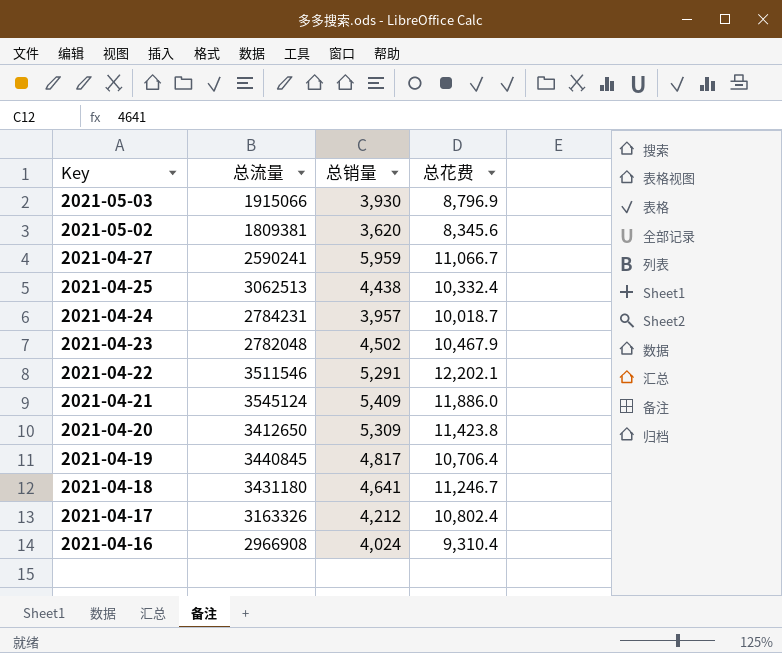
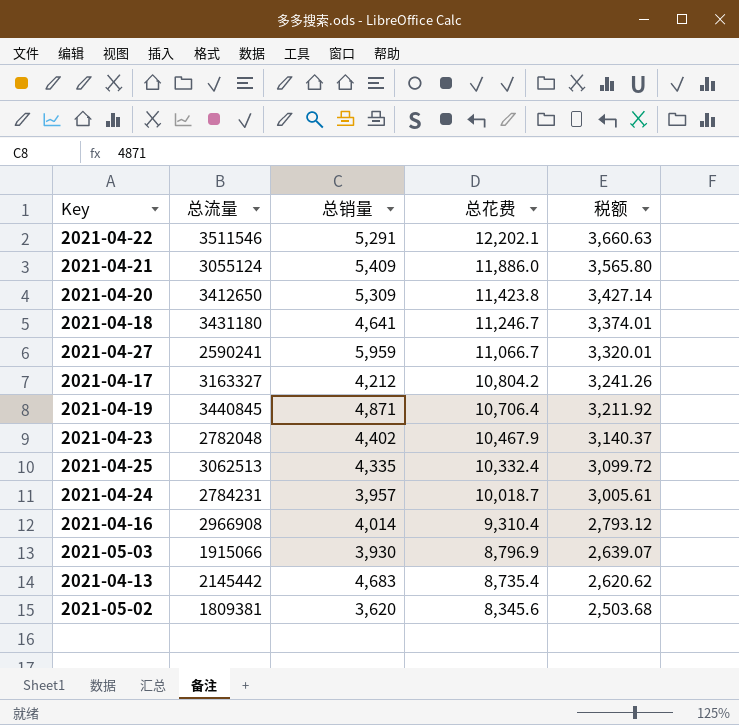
row order: Key descending -> 总花费 descending
column 税额 | formula: none -> [总花费] * 0.3
2021-04-21 | 总流量: 3545124 -> 3055124
2021-04-17 | 总流量: 3163326 -> 3163327
2021-04-17 | 总花费: 10,802.4 -> 10,804.2
2021-04-19 | 总销量: 4,817 -> 4,871
2021-04-23 | 总销量: 4,502 -> 4,402
2021-04-25 | 总销量: 4,438 -> 4,335
2021-04-16 | 总销量: 4,024 -> 4,014
row 2021-04-13: none -> 2145442 | 4,683 | 8,735.4 | 2,620.62

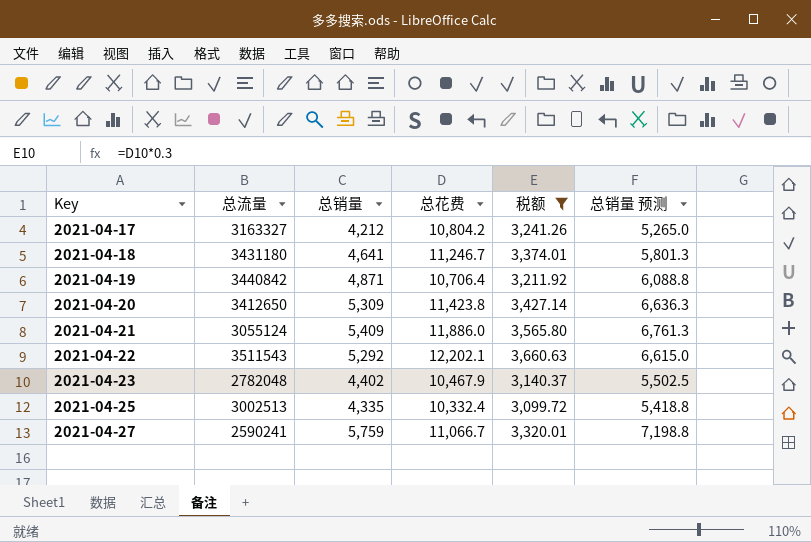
filter: none -> 税额 >= 3,099.72
row order: 总花费 descending -> Key ascending
column 总销量 预测 | formula: none -> [总销量] * 1.25
2021-04-19 | 总流量: 3440845 -> 3440842
2021-04-22 | 总流量: 3511546 -> 3511543
2021-04-22 | 总销量: 5,291 -> 5,292
2021-04-25 | 总流量: 3062513 -> 3002513
2021-04-27 | 总销量: 5,959 -> 5,759

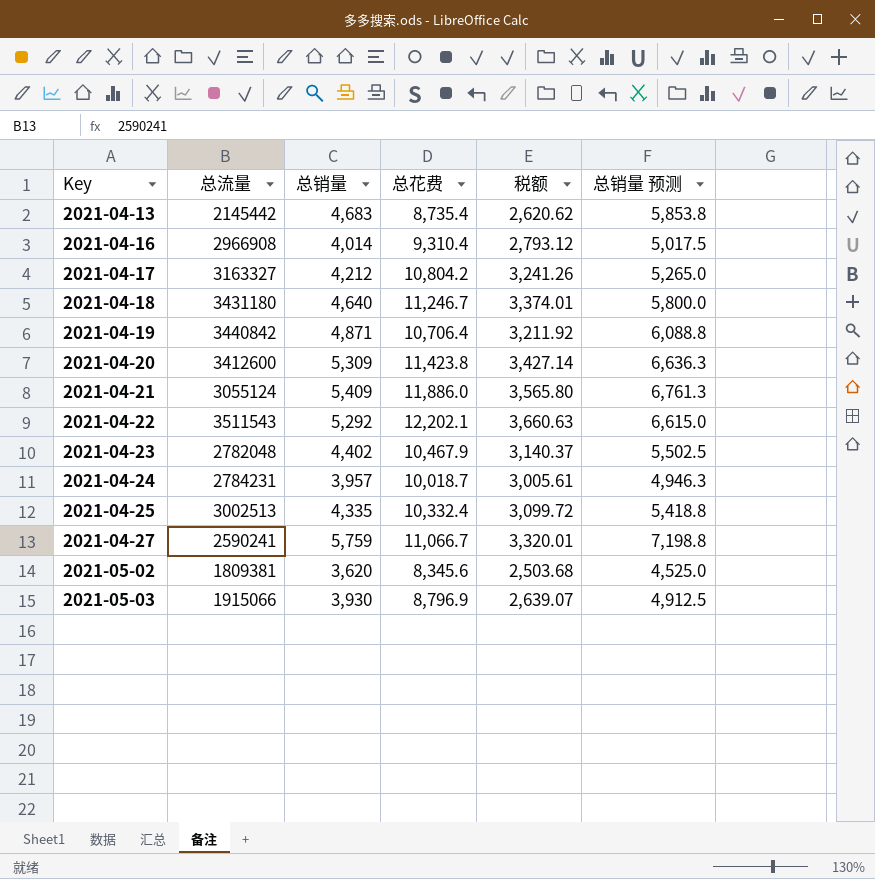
filter: 税额 >= 3,099.72 -> none
2021-04-18 | 总销量: 4,641 -> 4,640
2021-04-18 | 总销量 预测: 5,801.3 -> 5,800.0
2021-04-20 | 总流量: 3412650 -> 3412600

